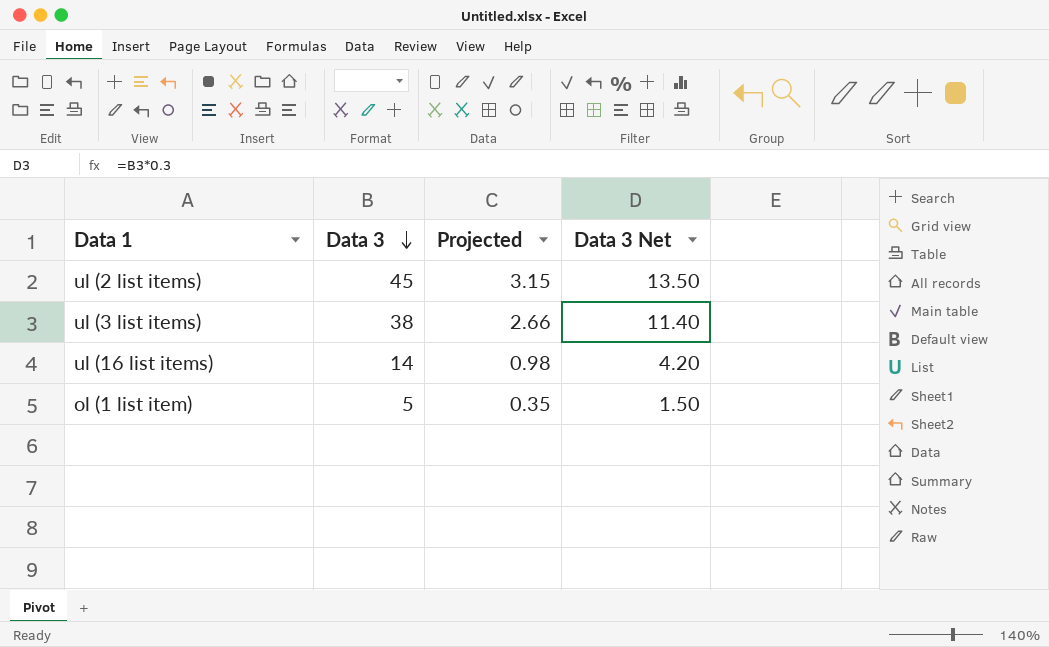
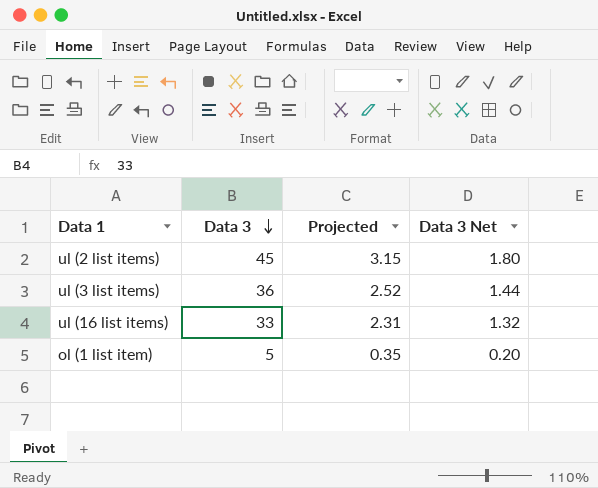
column Data 3 Net | formula: [Data 3] * 0.3 -> [Data 3] * 0.04
ul (3 list items) | Data 3: 38 -> 36
ul (3 list items) | Projected: 2.66 -> 2.52
ul (16 list items) | Data 3: 14 -> 33
ul (16 list items) | Projected: 0.98 -> 2.31

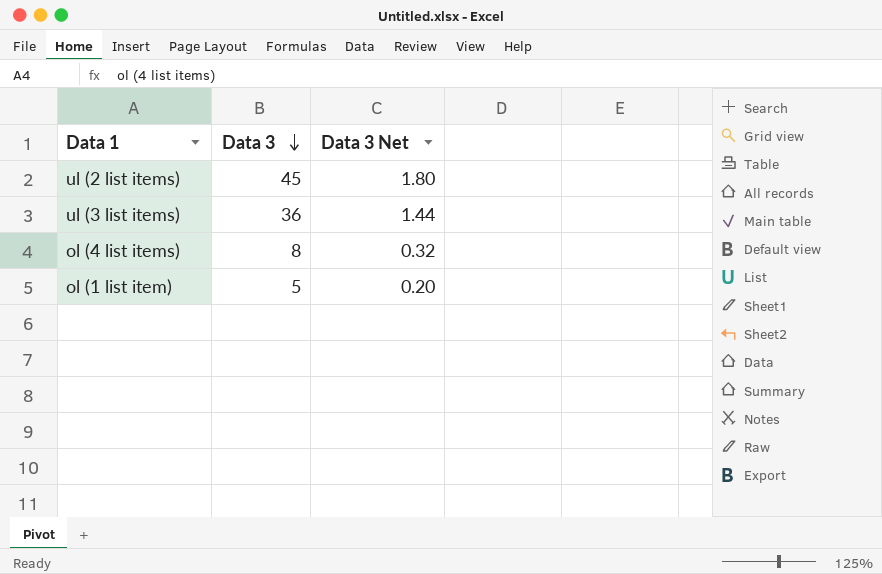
column Projected | formula: [Data 3] * 0.07 -> none
row ul (16 list items): 33 | 2.31 | 1.32 -> none
row ol (4 list items): none -> 8 | 0.32

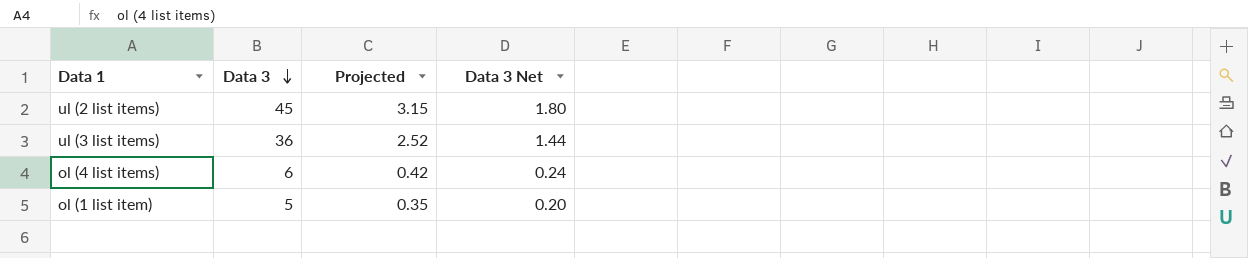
column Projected | formula: none -> [Data 3] * 0.07
ol (4 list items) | Data 3: 8 -> 6
ol (4 list items) | Data 3 Net: 0.32 -> 0.24

